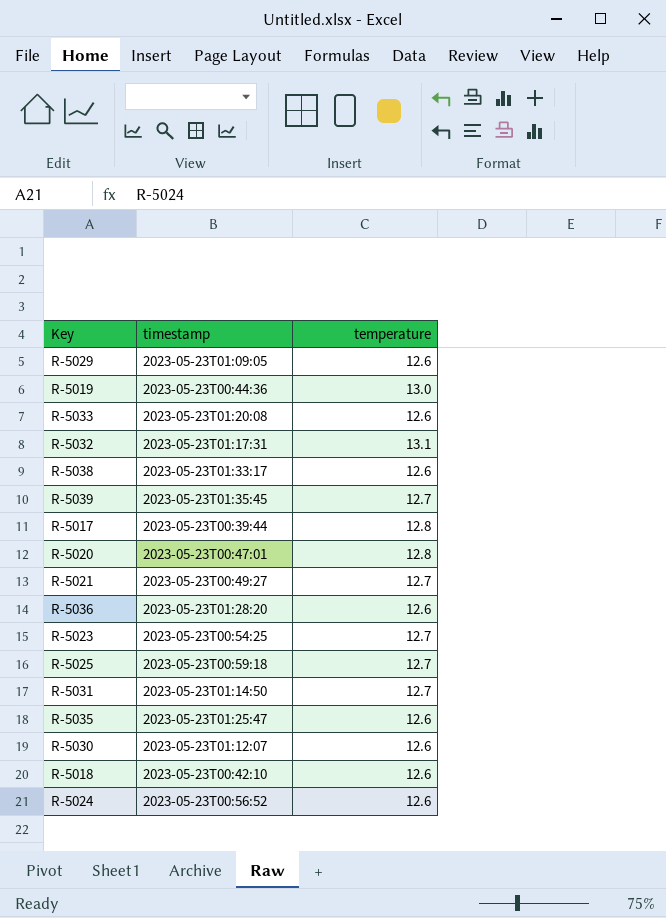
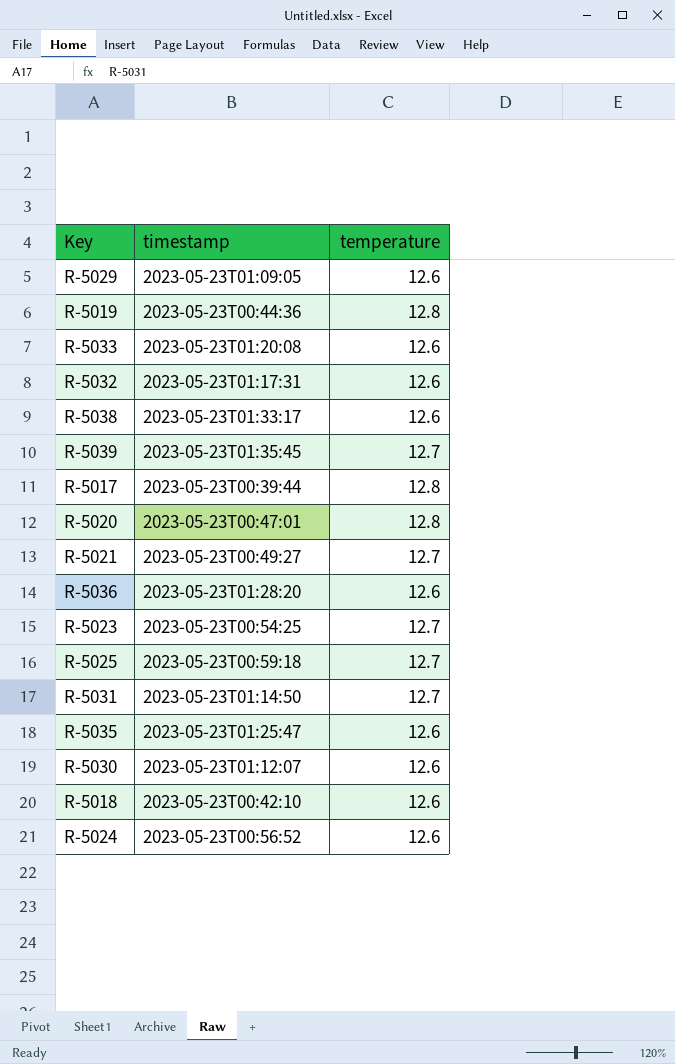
R-5019 | temperature: 13.0 -> 12.8
R-5032 | temperature: 13.1 -> 12.6

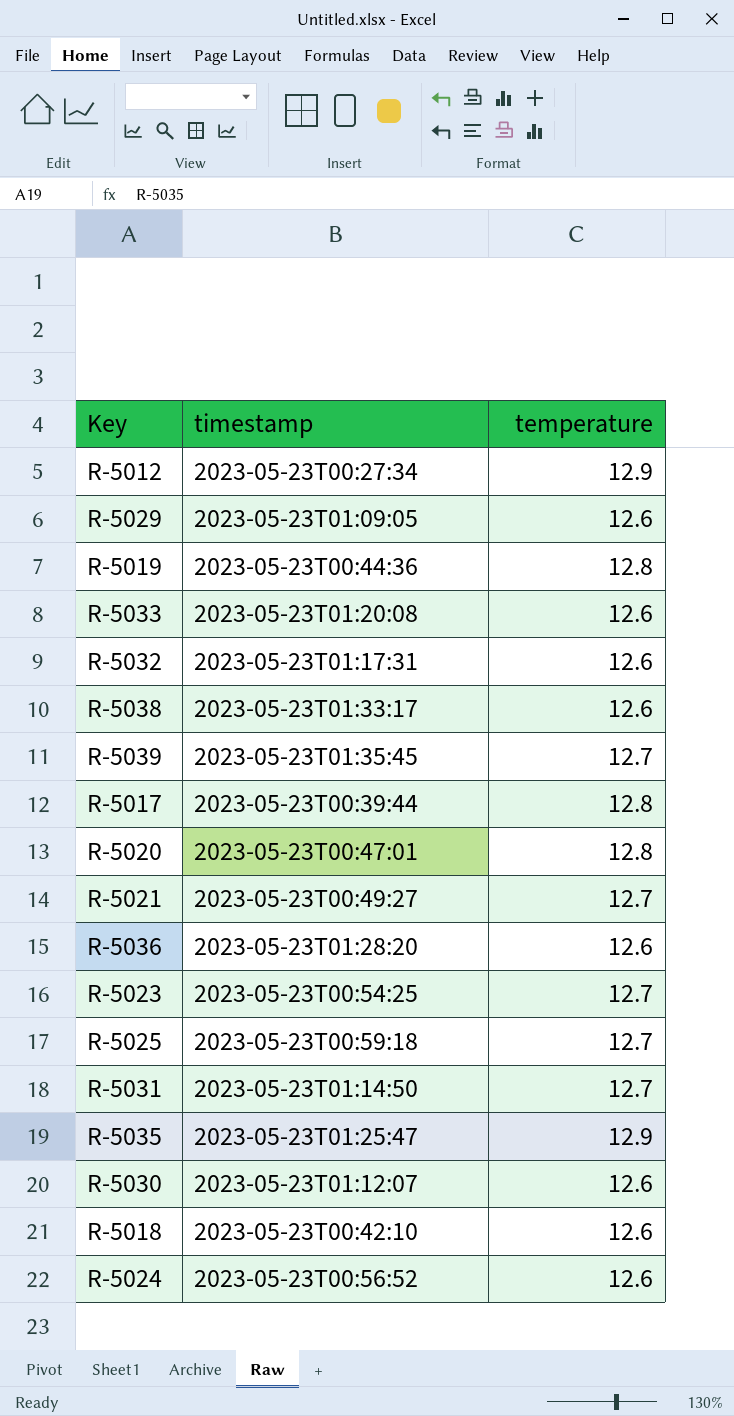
row R-5012: none -> 2023-05-23T00:27:34 | 12.9
R-5035 | temperature: 12.6 -> 12.9

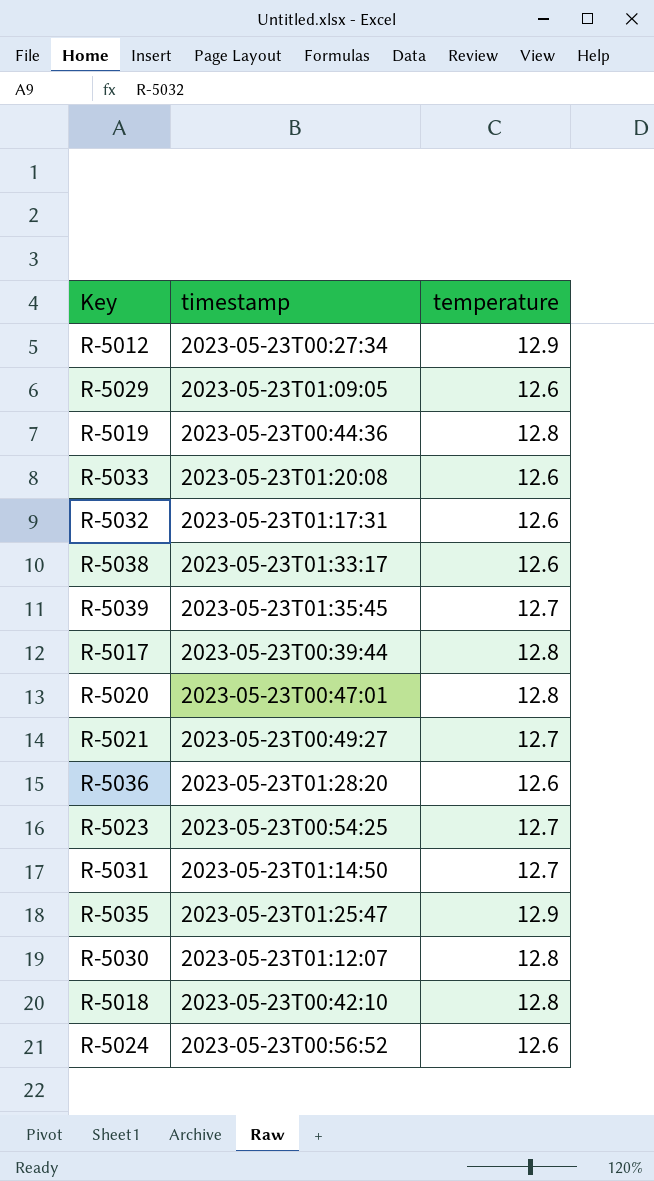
row R-5025: 2023-05-23T00:59:18 | 12.7 -> none
R-5030 | temperature: 12.6 -> 12.8
R-5018 | temperature: 12.6 -> 12.8

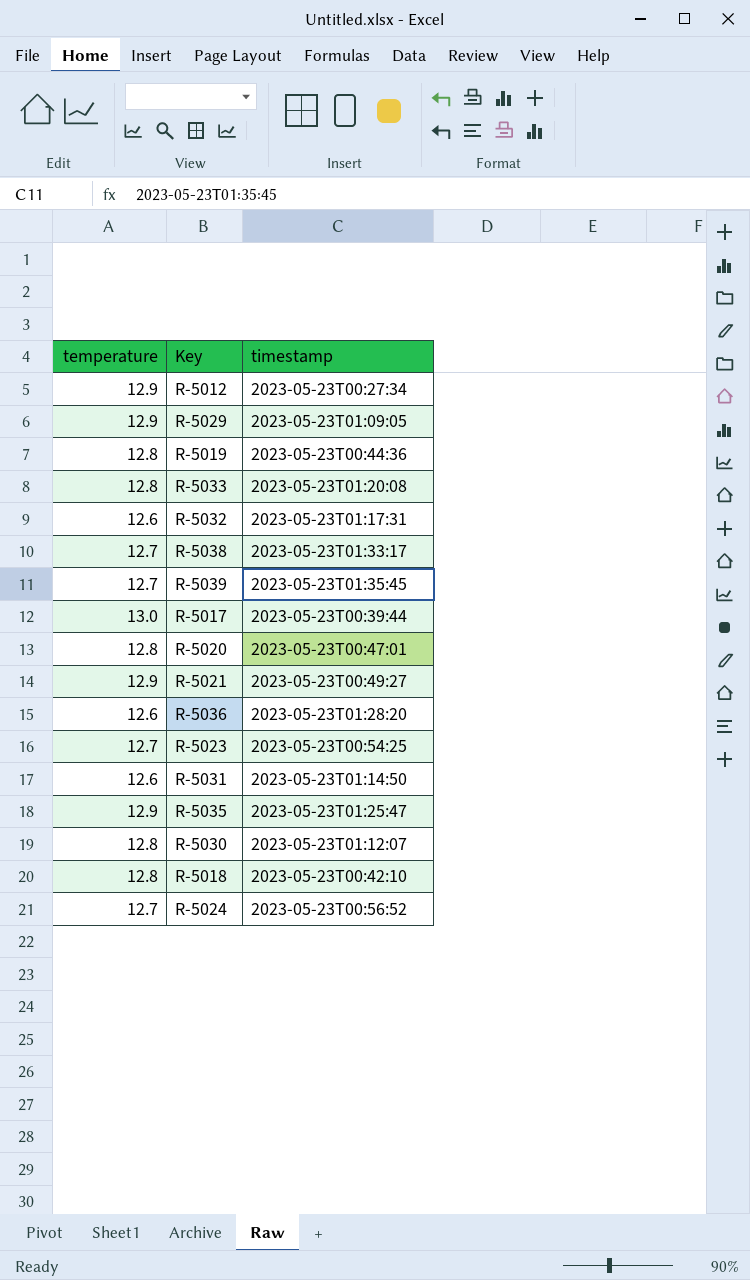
column temperature | position: 3 -> 1
R-5029 | temperature: 12.6 -> 12.9
R-5033 | temperature: 12.6 -> 12.8
R-5038 | temperature: 12.6 -> 12.7
R-5017 | temperature: 12.8 -> 13.0
R-5021 | temperature: 12.7 -> 12.9
R-5031 | temperature: 12.7 -> 12.6
R-5024 | temperature: 12.6 -> 12.7

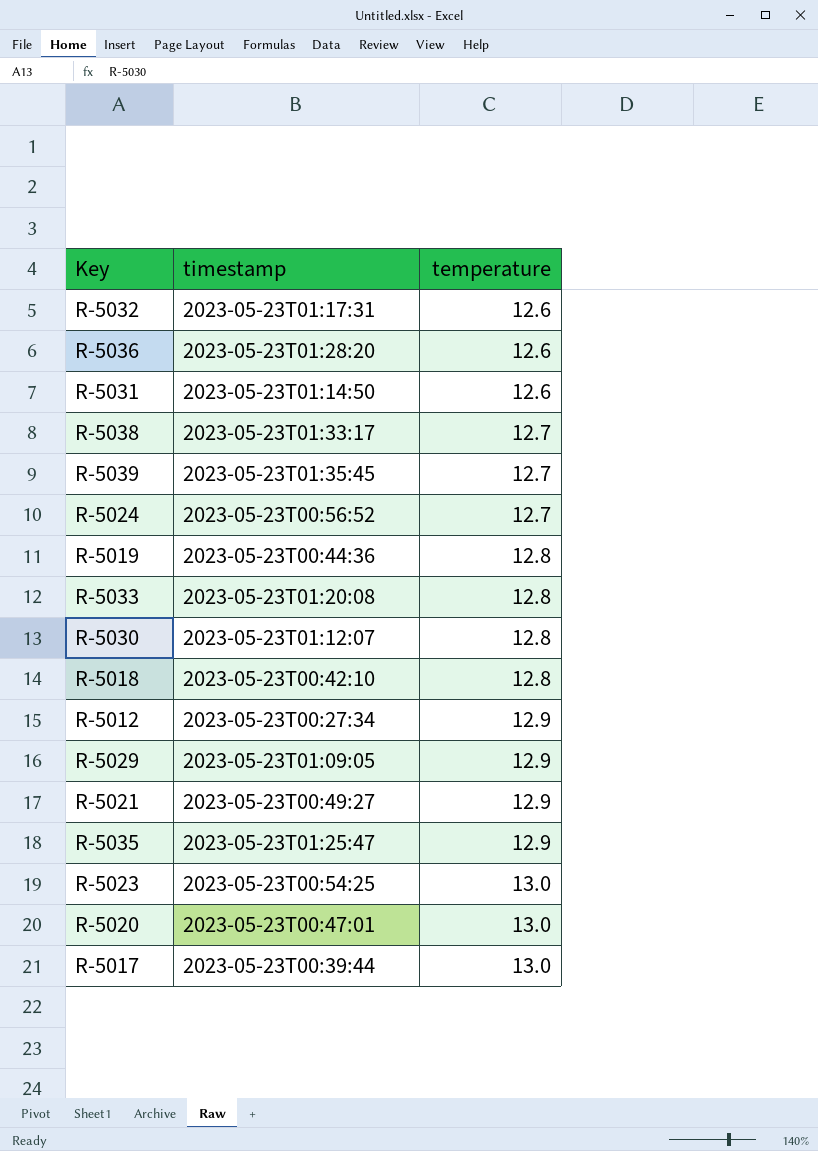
row order: none -> temperature ascending
column temperature | position: 1 -> 3
R-5023 | temperature: 12.7 -> 13.0
R-5020 | temperature: 12.8 -> 13.0

